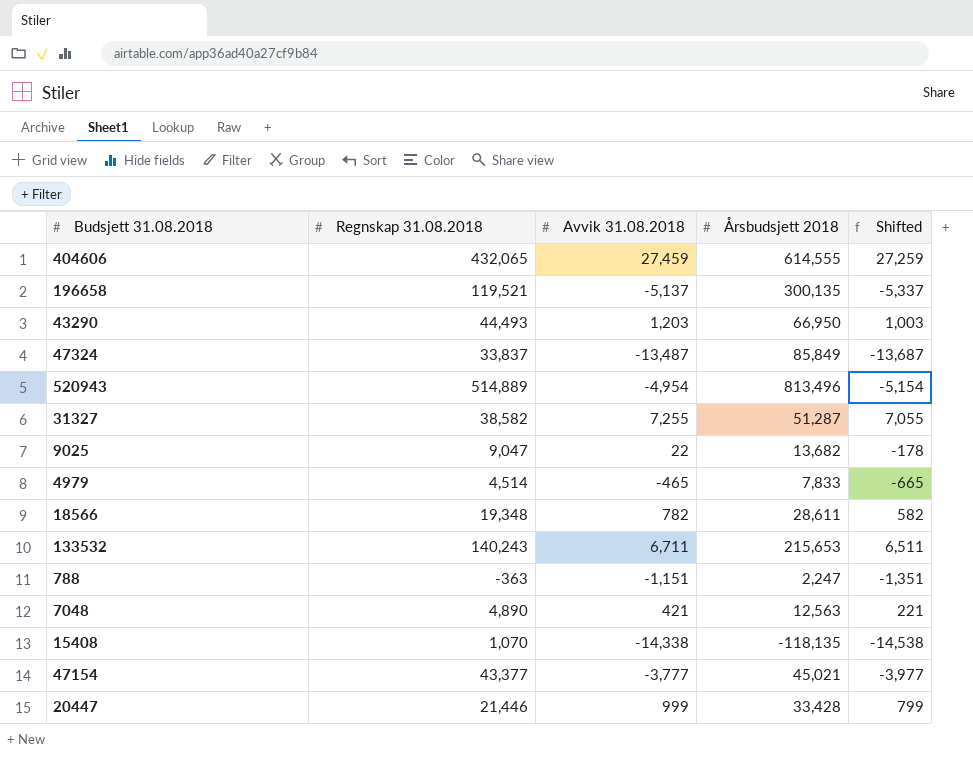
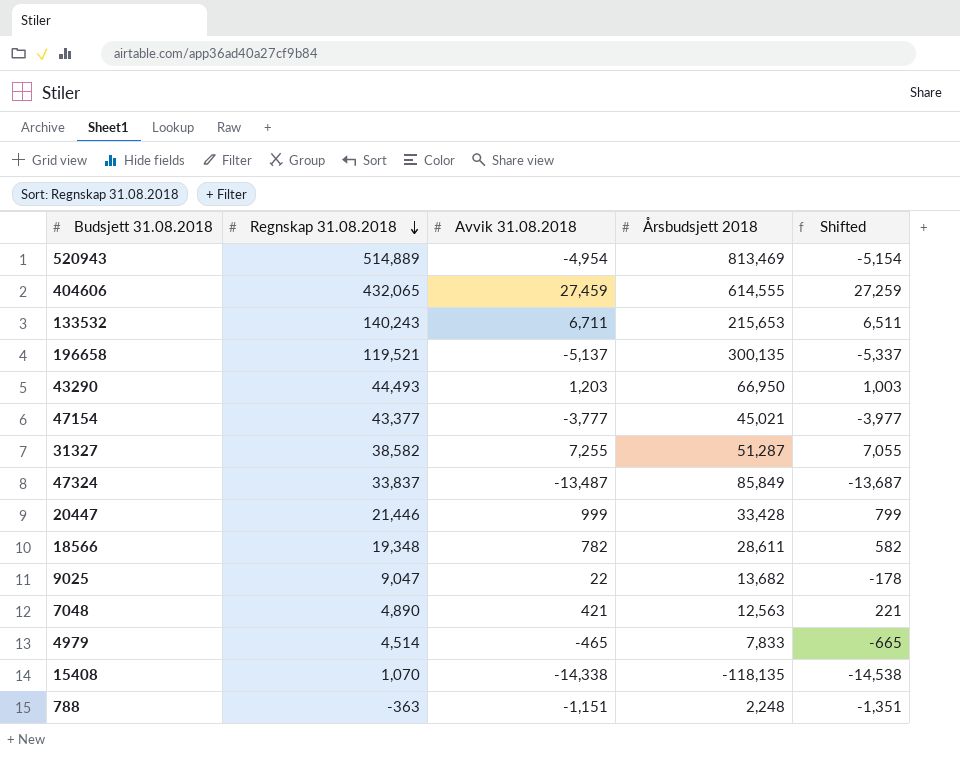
row order: none -> Regnskap 31.08.2018 descending
520943 | Årsbudsjett 2018: 813,496 -> 813,469
788 | Årsbudsjett 2018: 2,247 -> 2,248

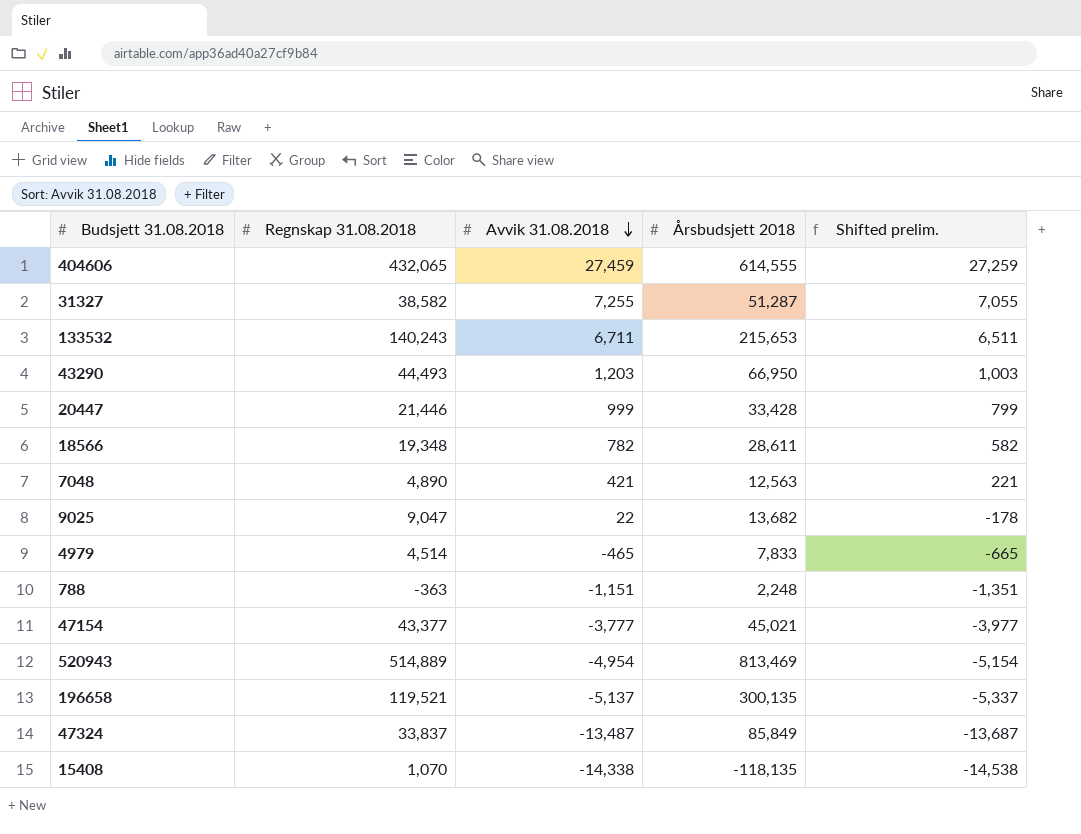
row order: Regnskap 31.08.2018 descending -> Avvik 31.08.2018 descending
column name: Shifted -> Shifted prelim.

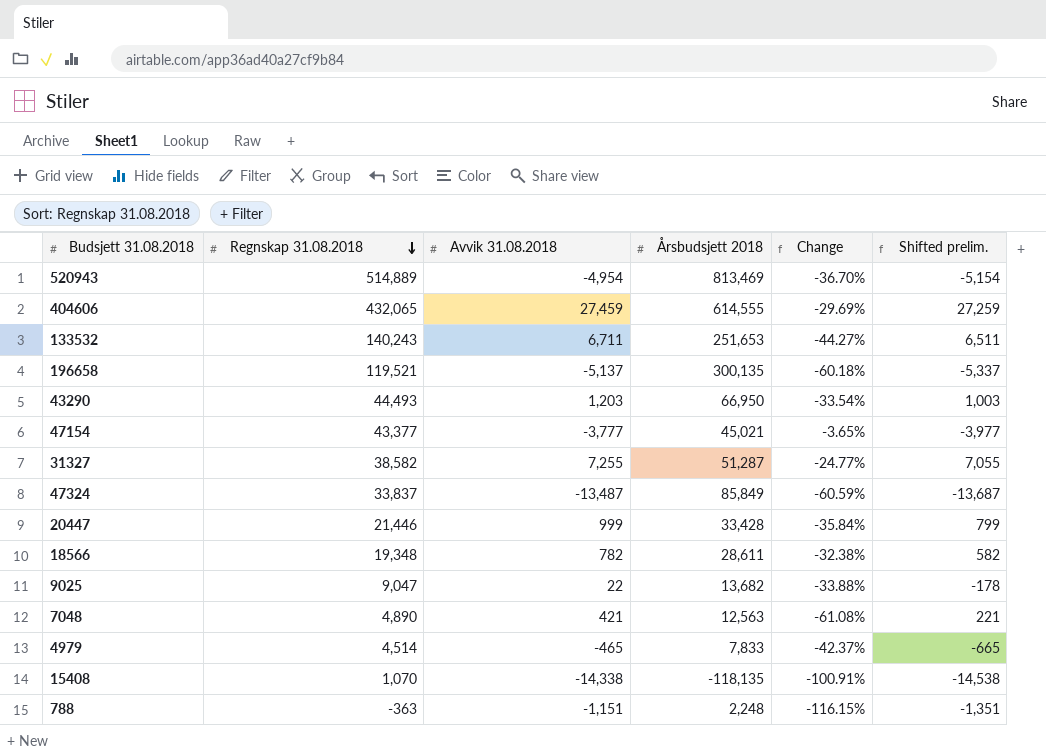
row order: Avvik 31.08.2018 descending -> Regnskap 31.08.2018 descending
column Change | formula: none -> ([Regnskap 31.08.2018] - [Årsbudsjett 2018]) / [Årsbudsjett 2018]
133532 | Årsbudsjett 2018: 215,653 -> 251,653

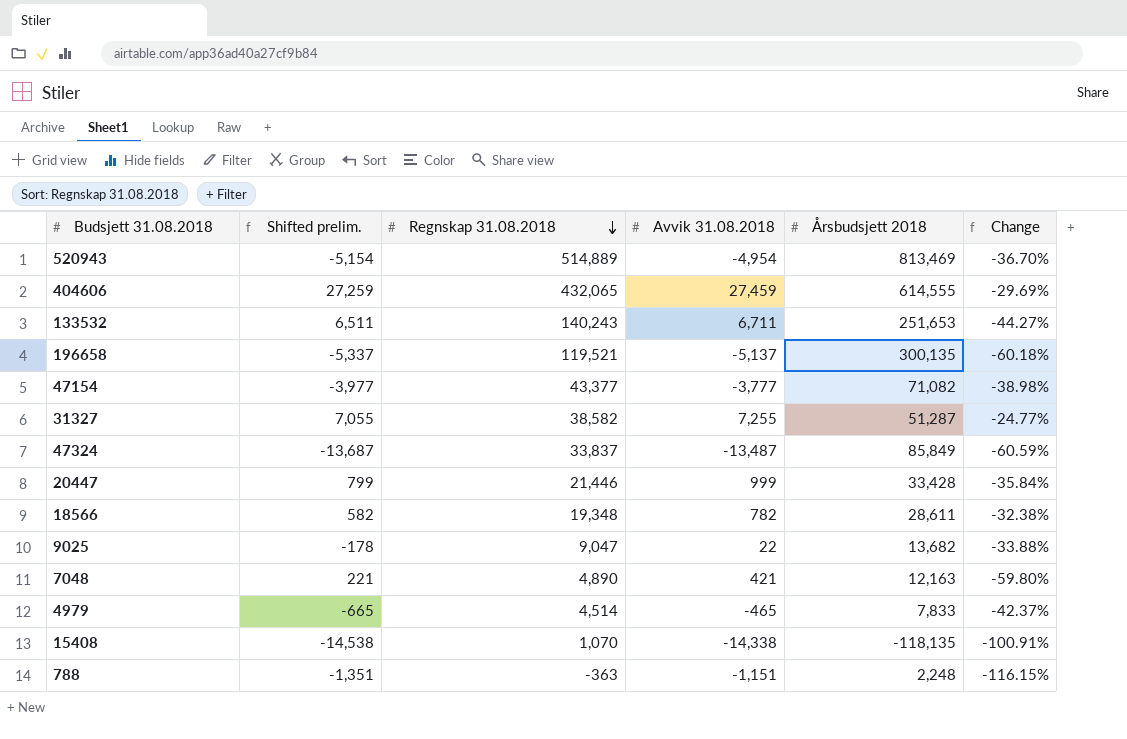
column Shifted prelim. | position: 6 -> 2
row 43290: 44,493 | 1,203 | 66,950 | -33.54% | 1,003 -> none
47154 | Årsbudsjett 2018: 45,021 -> 71,082
47154 | Change: -3.65% -> -38.98%
7048 | Årsbudsjett 2018: 12,563 -> 12,163
7048 | Change: -61.08% -> -59.80%

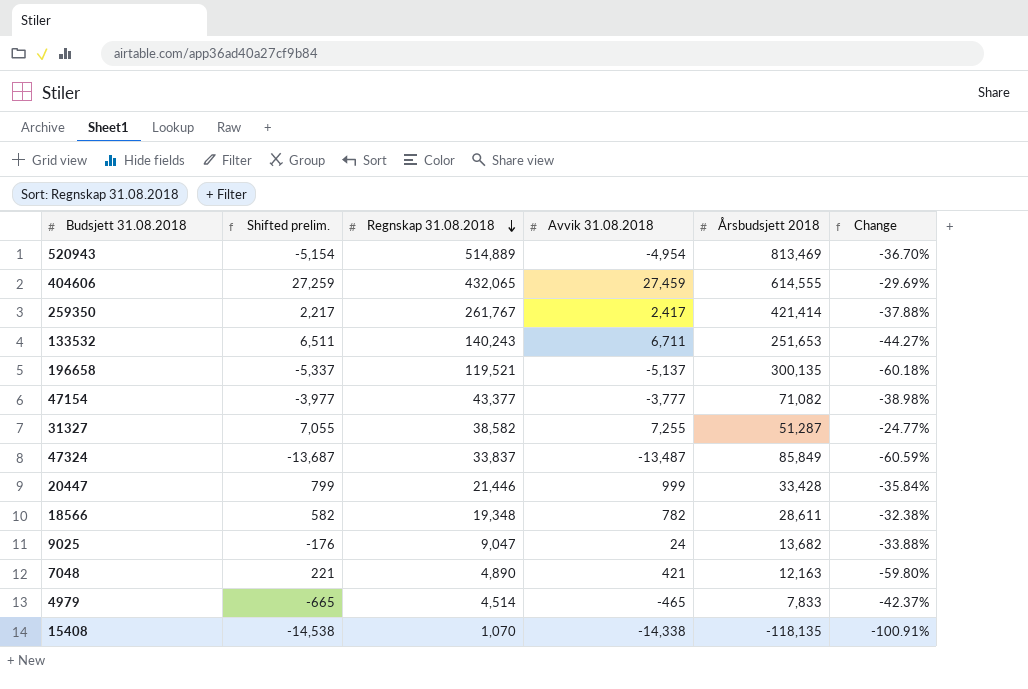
row 788: -1,351 | -363 | -1,151 | 2,248 | -116.15% -> none
row 259350: none -> 2,217 | 261,767 | 2,417 | 421,414 | -37.88%
9025 | Shifted prelim.: -178 -> -176
9025 | Avvik 31.08.2018: 22 -> 24

